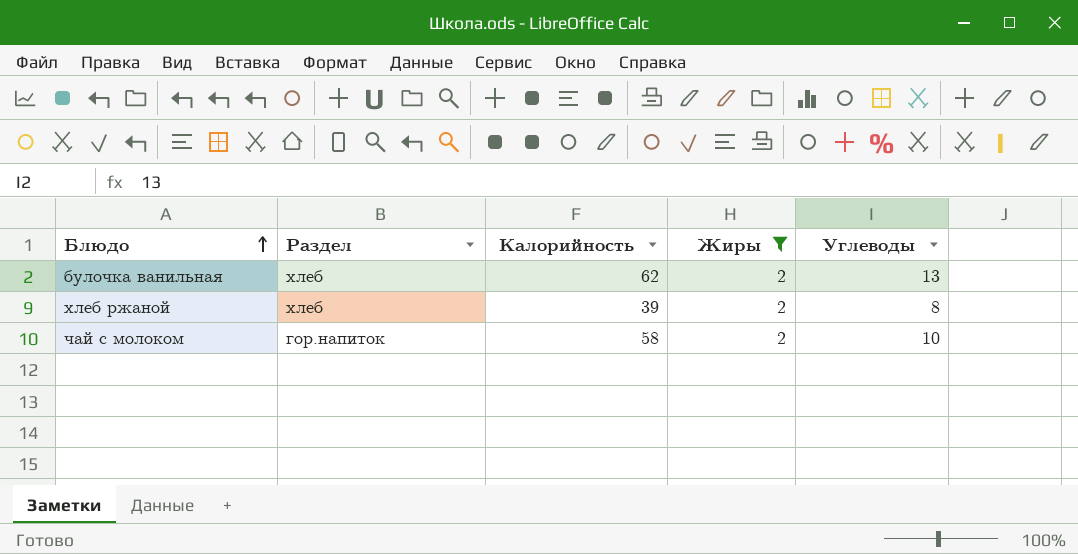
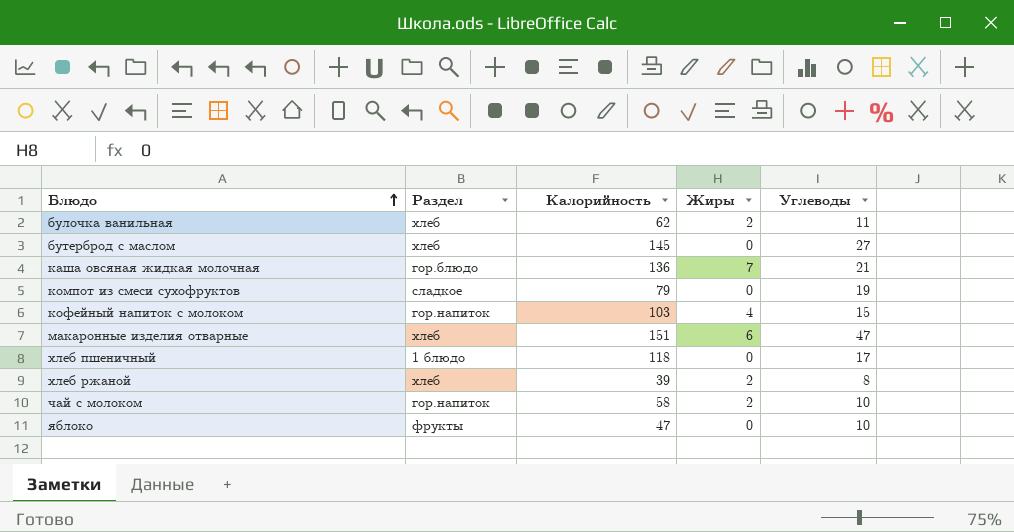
filter: Жиры = 2 -> none
булочка ванильная | Углеводы: 13 -> 11

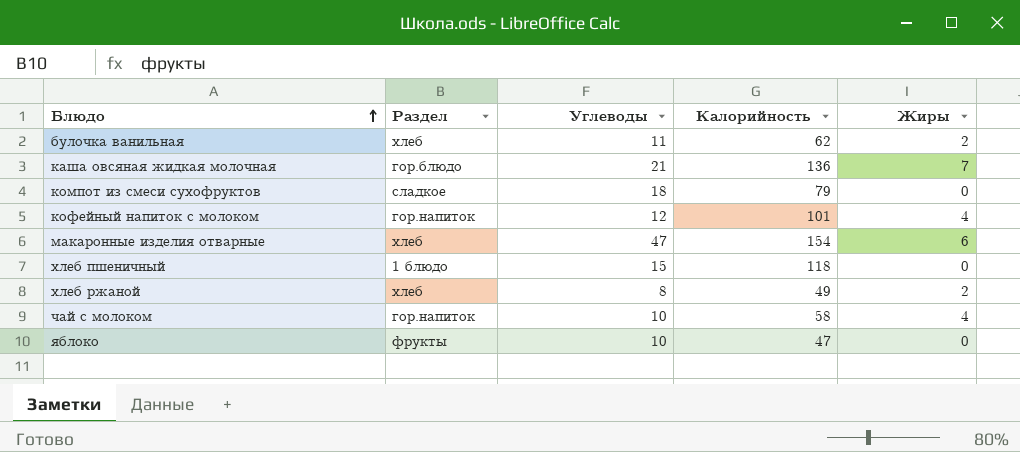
column Углеводы | position: 5 -> 3
row бутерброд с маслом: хлеб | 145 | 0 | 27 -> none
компот из смеси сухофруктов | Углеводы: 19 -> 18
кофейный напиток с молоком | Углеводы: 15 -> 12
кофейный напиток с молоком | Калорийность: 103 -> 101
макаронные изделия отварные | Калорийность: 151 -> 154
хлеб пшеничный | Углеводы: 17 -> 15
хлеб ржаной | Калорийность: 39 -> 49
чай с молоком | Жиры: 2 -> 4

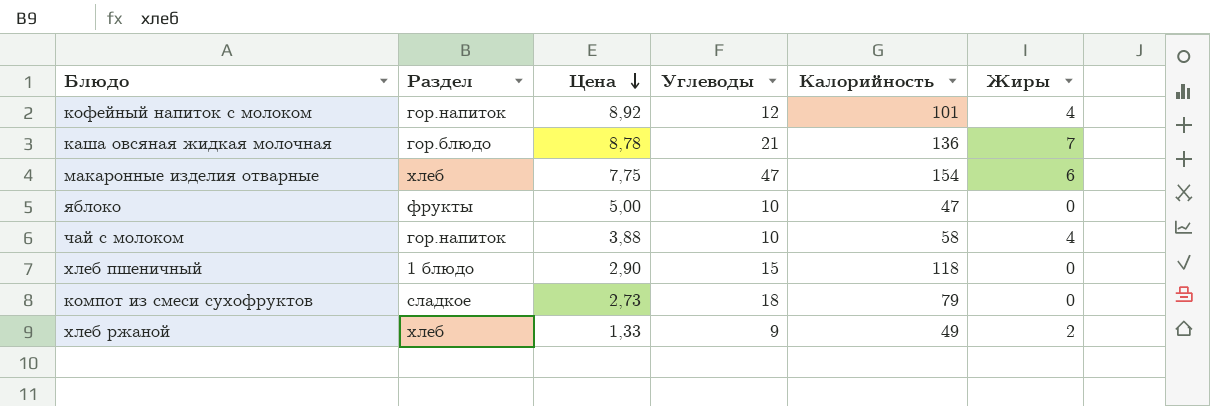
row order: Блюдо ascending -> Цена descending
column Цена | position: none -> 3
row булочка ванильная: хлеб | 11 | 62 | 2 -> none
хлеб ржаной | Углеводы: 8 -> 9

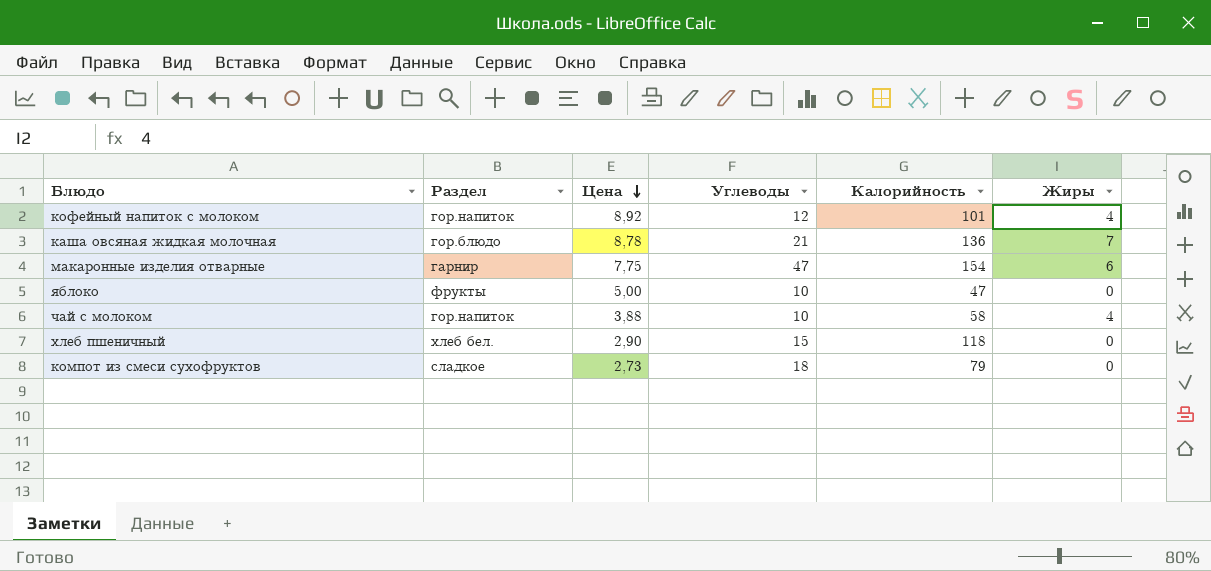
row хлеб ржаной: хлеб | 1,33 | 9 | 49 | 2 -> none
макаронные изделия отварные | Раздел: хлеб -> гарнир
хлеб пшеничный | Раздел: 1 блюдо -> хлеб бел.

